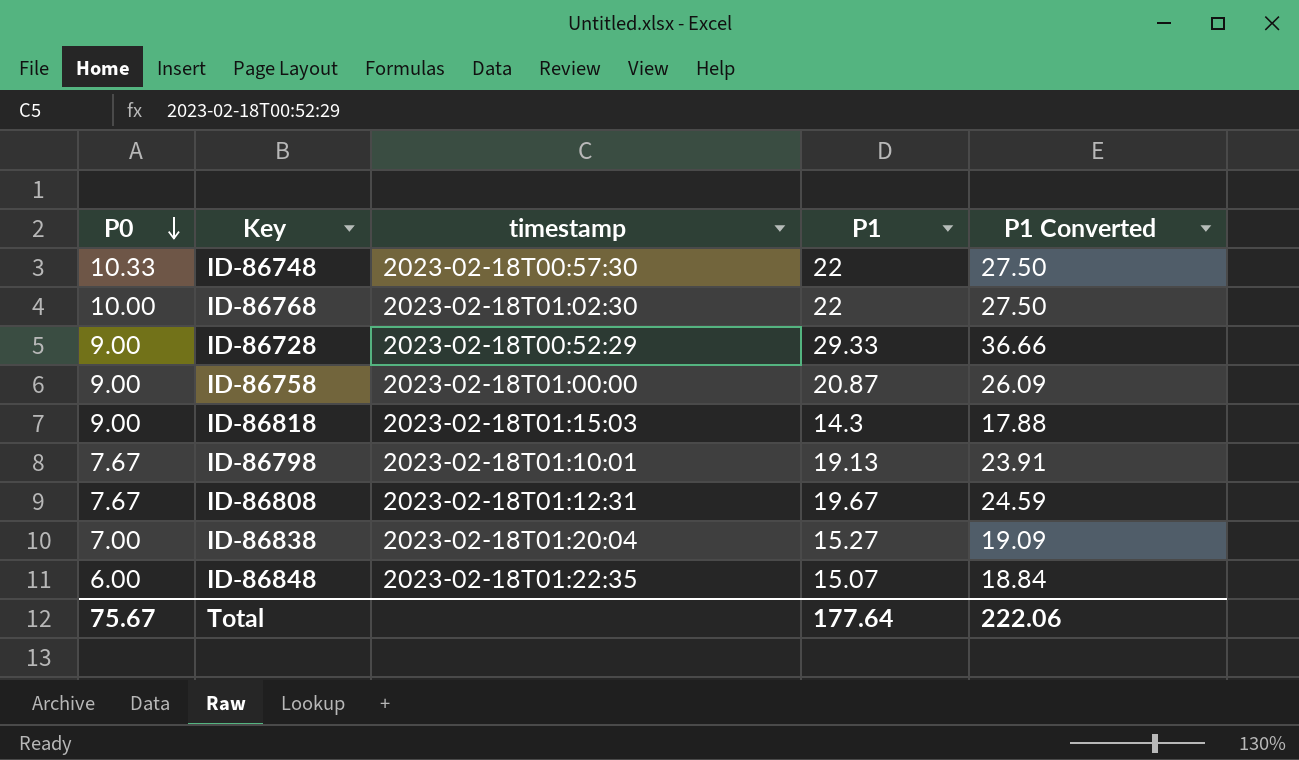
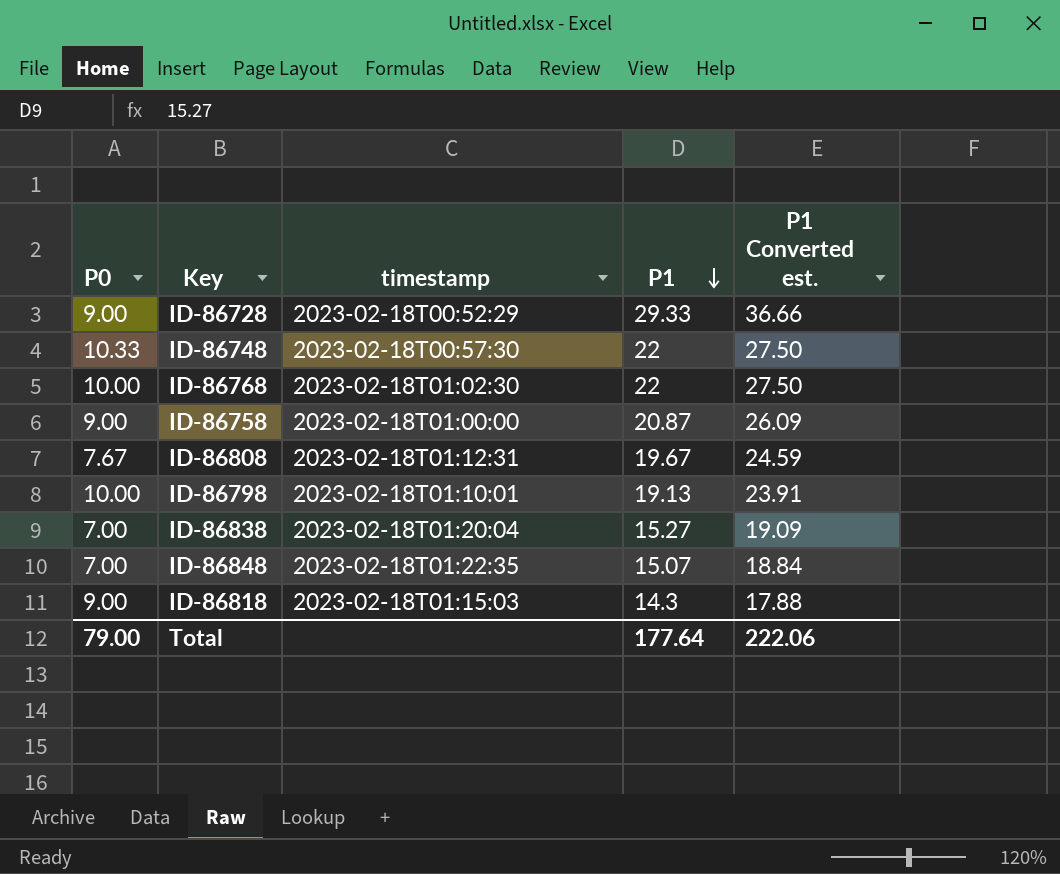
row order: P0 descending -> P1 descending
column name: P1 Converted -> P1 Converted est.
ID-86798 | P0: 7.67 -> 10.00
ID-86848 | P0: 6.00 -> 7.00
Total | P0: 75.67 -> 79.00

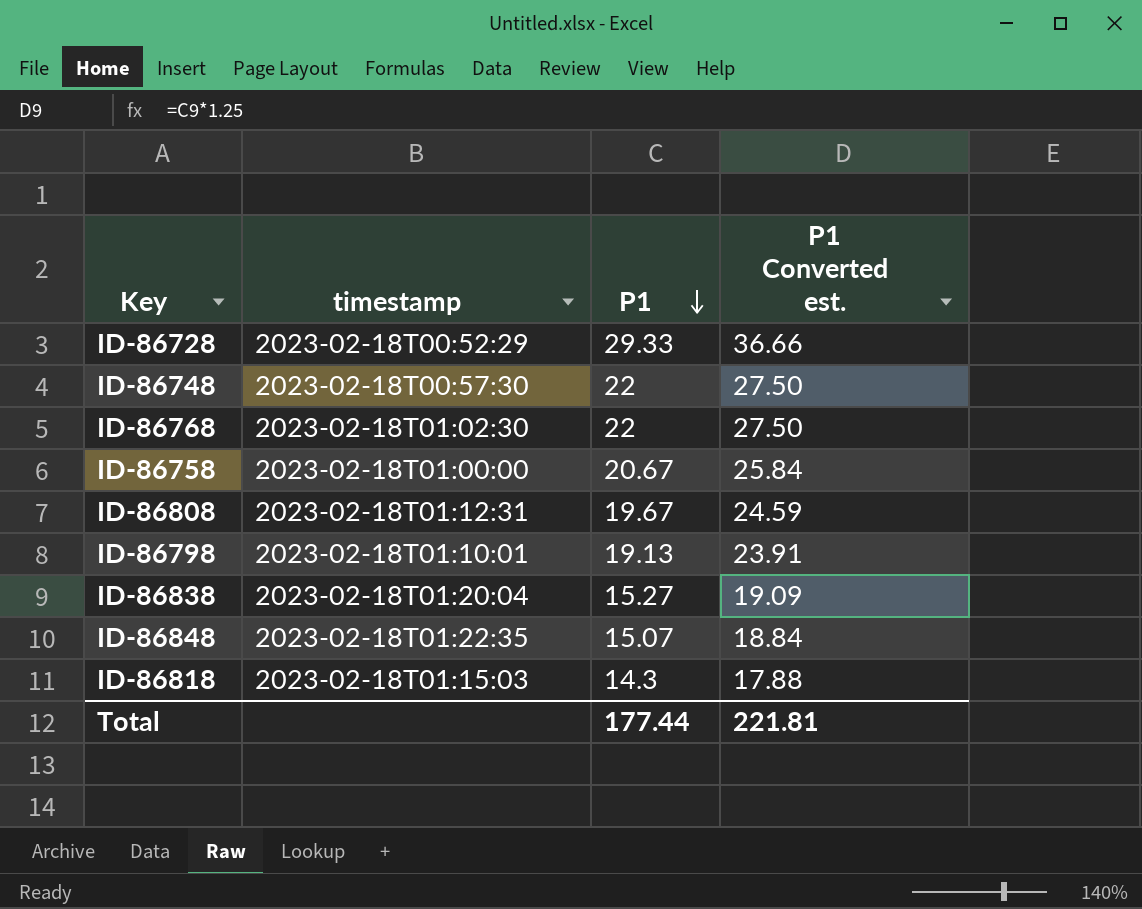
column P0 | position: 1 -> none
ID-86758 | P1: 20.87 -> 20.67
ID-86758 | P1 Converted est.: 26.09 -> 25.84
Total | P1: 177.64 -> 177.44
Total | P1 Converted est.: 222.06 -> 221.81

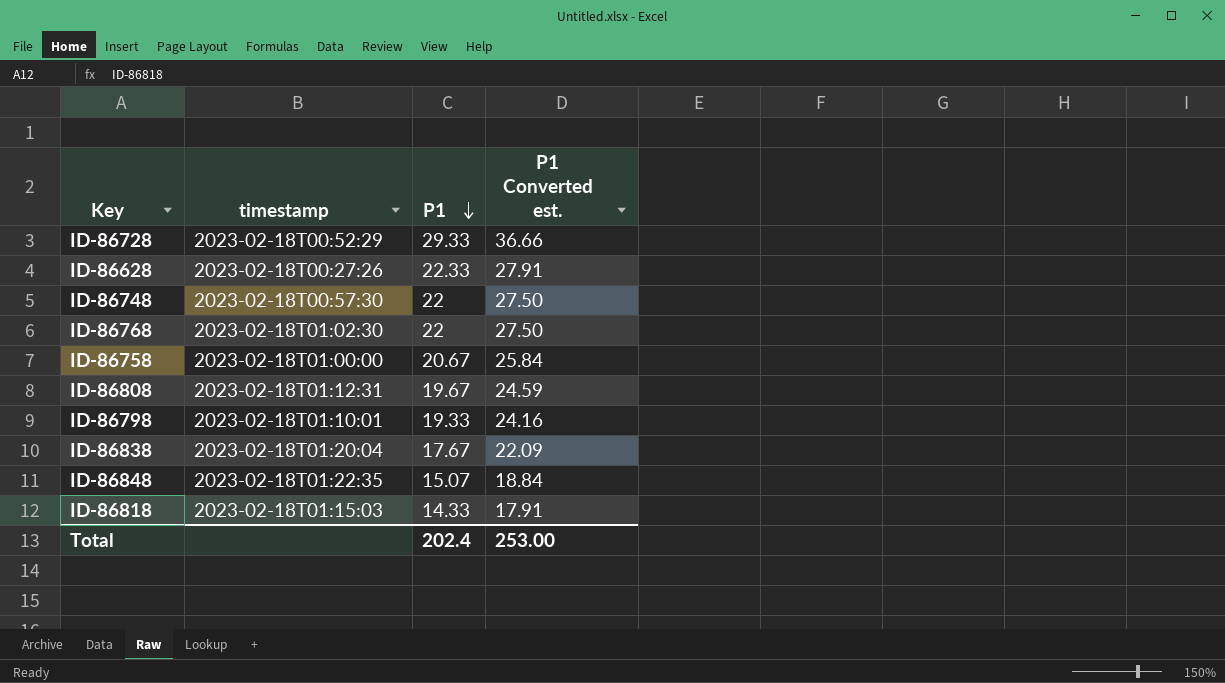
row ID-86628: none -> 2023-02-18T00:27:26 | 22.33 | 27.91
ID-86798 | P1: 19.13 -> 19.33
ID-86798 | P1 Converted est.: 23.91 -> 24.16
ID-86838 | P1: 15.27 -> 17.67
ID-86838 | P1 Converted est.: 19.09 -> 22.09
ID-86818 | P1: 14.3 -> 14.33
ID-86818 | P1 Converted est.: 17.88 -> 17.91
Total | P1: 177.44 -> 202.4
Total | P1 Converted est.: 221.81 -> 253.00

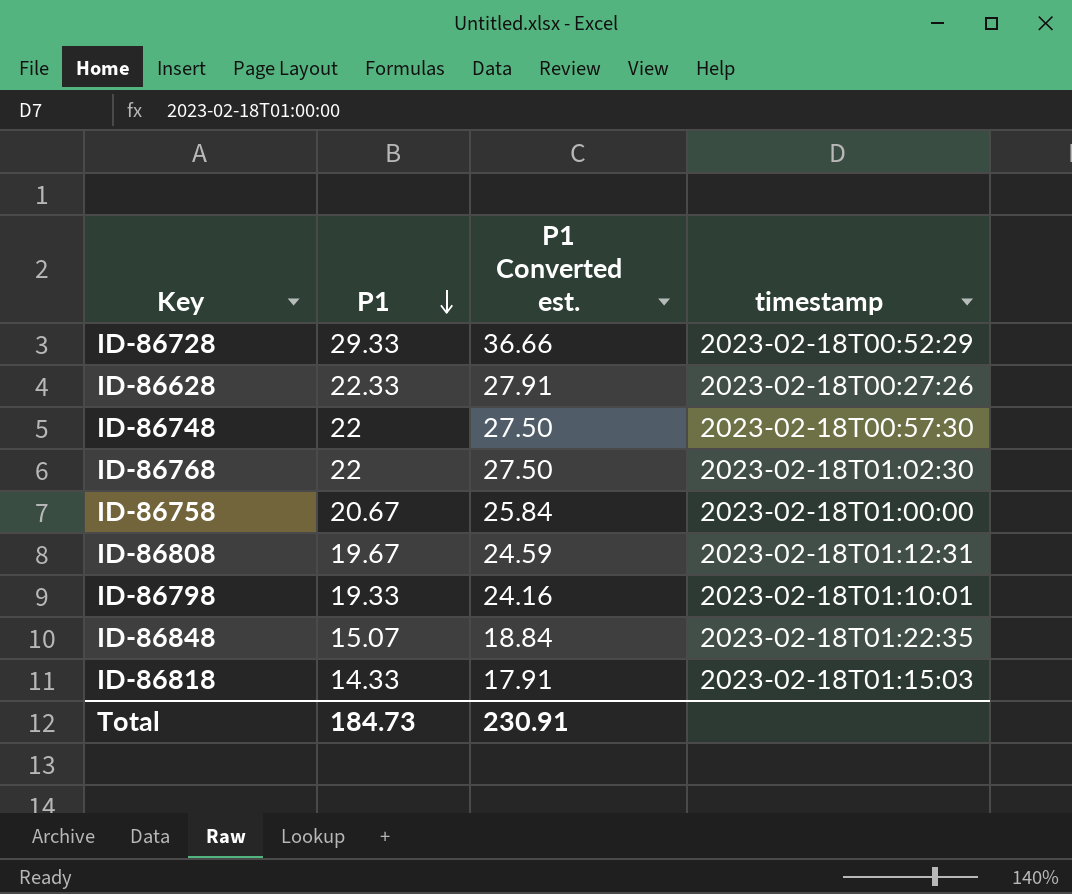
column timestamp | position: 2 -> 4
row ID-86838: 2023-02-18T01:20:04 | 17.67 | 22.09 -> none
Total | P1: 202.4 -> 184.73
Total | P1 Converted est.: 253.00 -> 230.91

